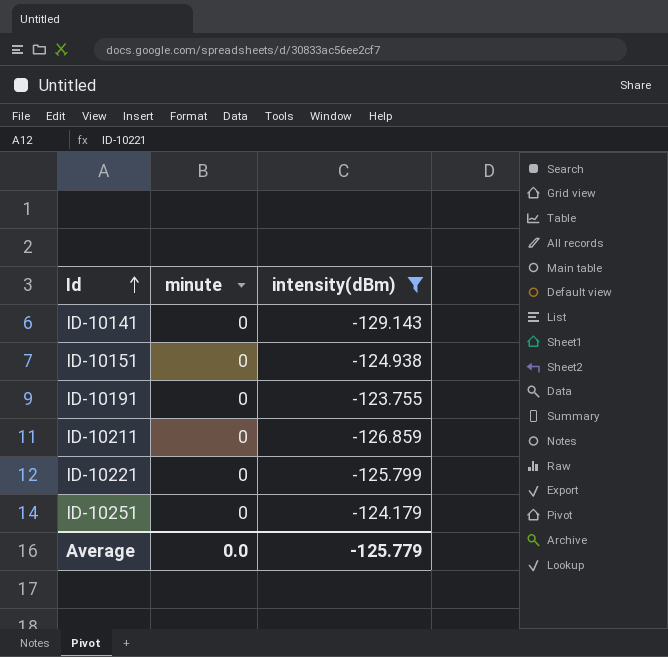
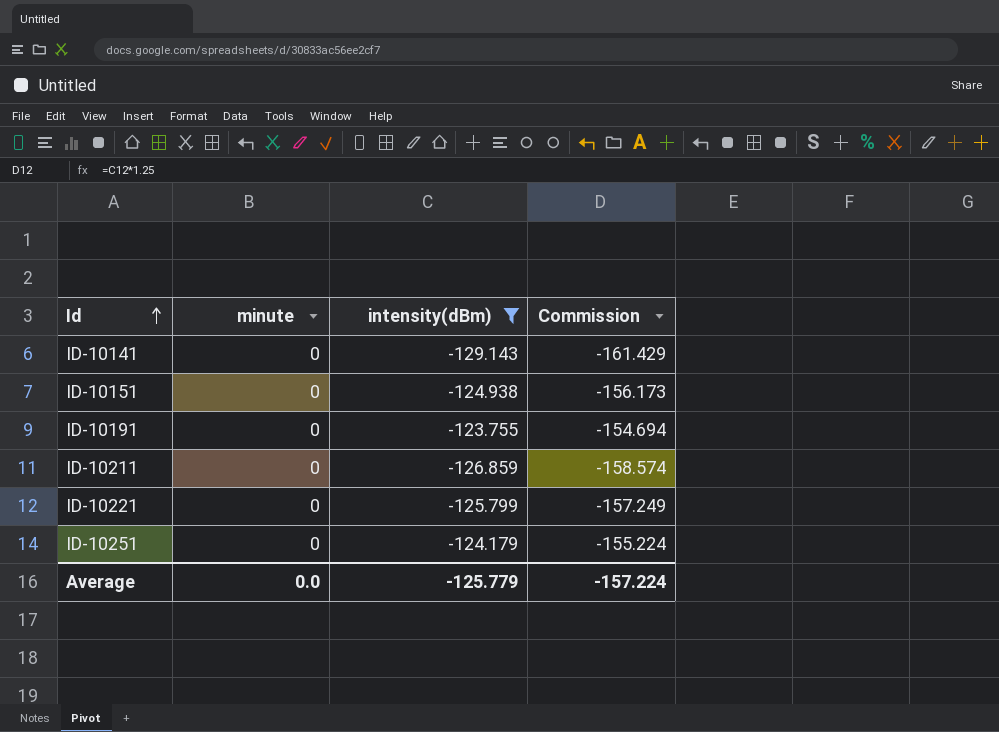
column Commission | formula: none -> [intensity(dBm)] * 1.25

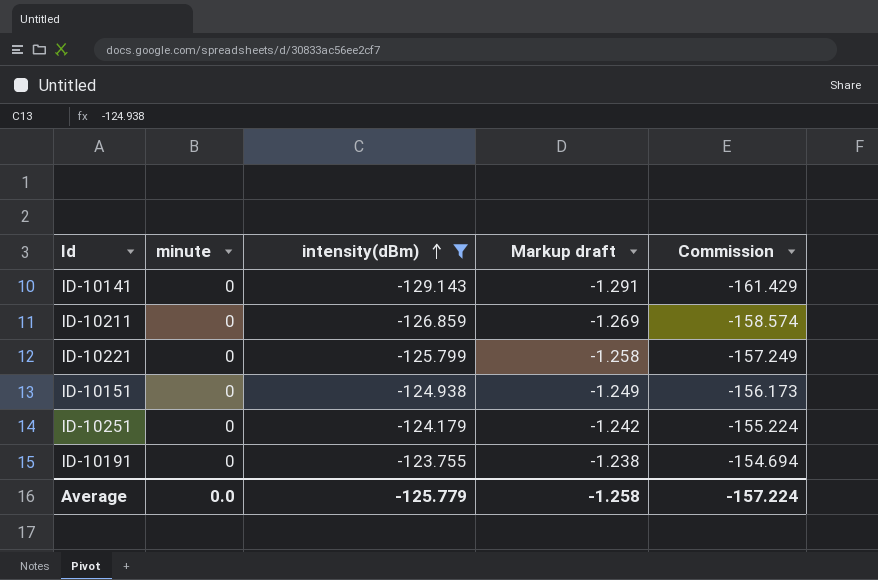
row order: Id ascending -> intensity(dBm) ascending
column Markup draft | formula: none -> [intensity(dBm)] * 0.01

